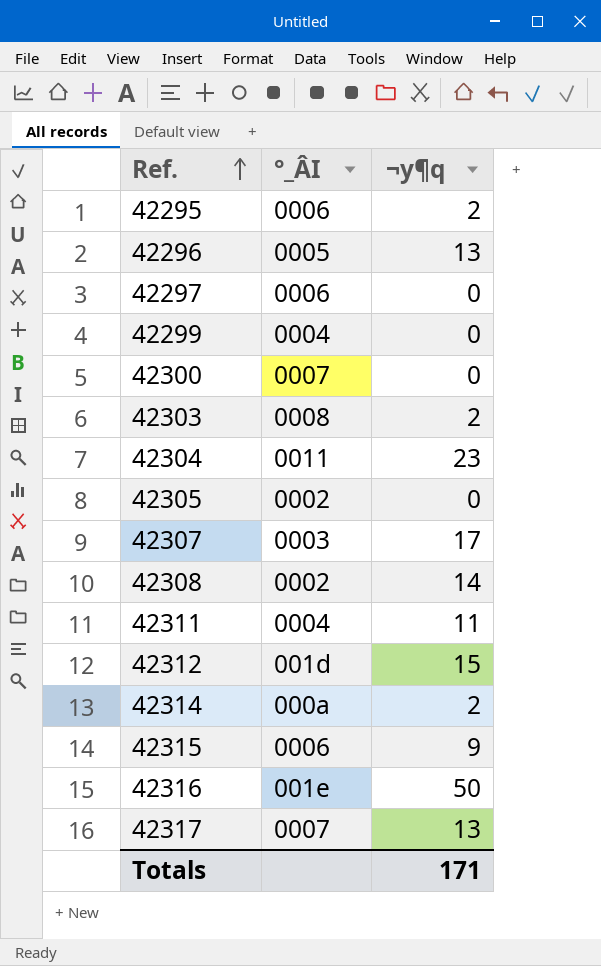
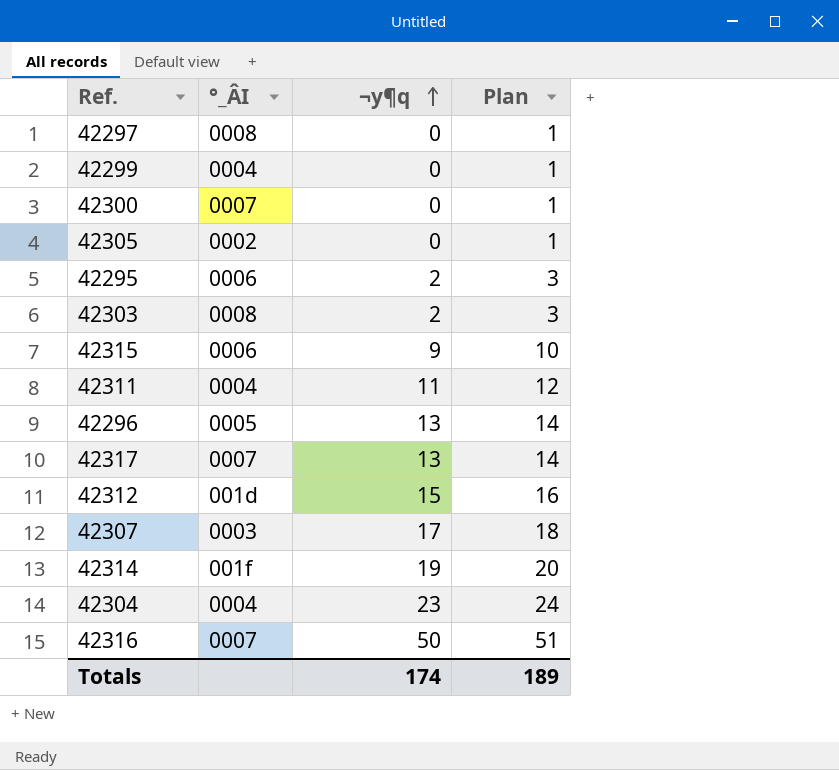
row order: Ref. ascending -> ¬y¶q ascending
column Plan | formula: none -> [¬y¶q] + 1
row 42308: 0002 | 14 -> none
42297 | °_ÂI: 0006 -> 0008
42314 | °_ÂI: 000a -> 001f
42314 | ¬y¶q: 2 -> 19
42304 | °_ÂI: 0011 -> 0004
42316 | °_ÂI: 001e -> 0007
Totals | ¬y¶q: 171 -> 174

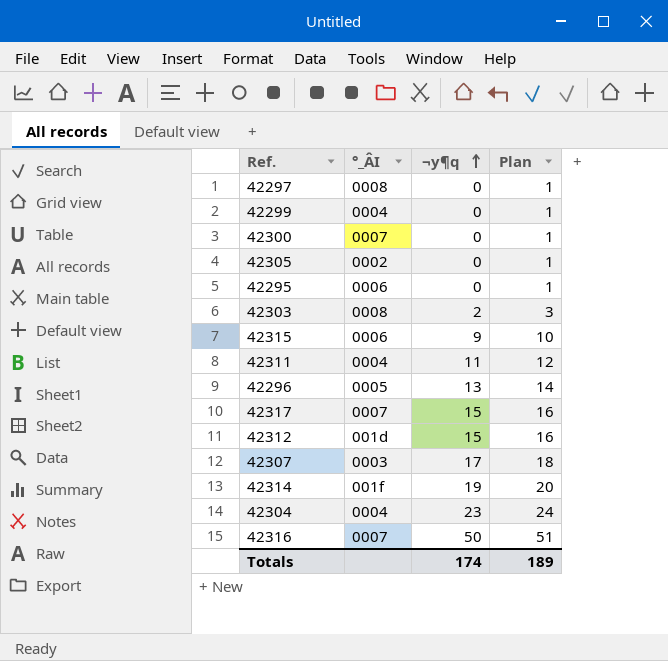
42295 | ¬y¶q: 2 -> 0
42295 | Plan: 3 -> 1
42317 | ¬y¶q: 13 -> 15
42317 | Plan: 14 -> 16

